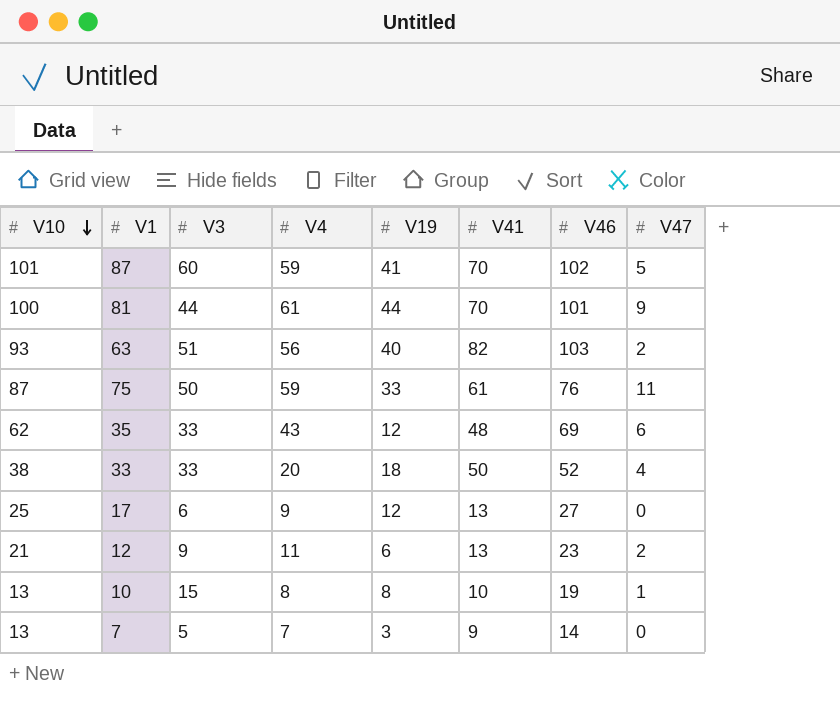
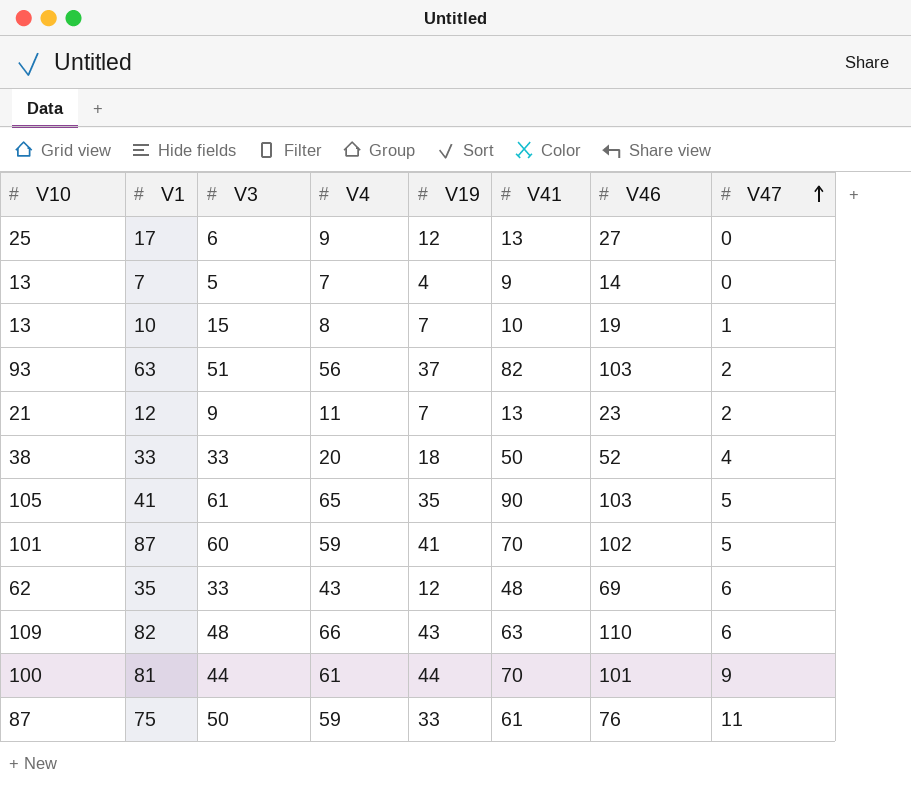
row order: V10 descending -> V47 ascending
7 | V19: 3 -> 4
10 | V19: 8 -> 7
63 | V19: 40 -> 37
12 | V19: 6 -> 7
row 41: none -> 105 | 61 | 65 | 35 | 90 | 103 | 5
row 82: none -> 109 | 48 | 66 | 43 | 63 | 110 | 6

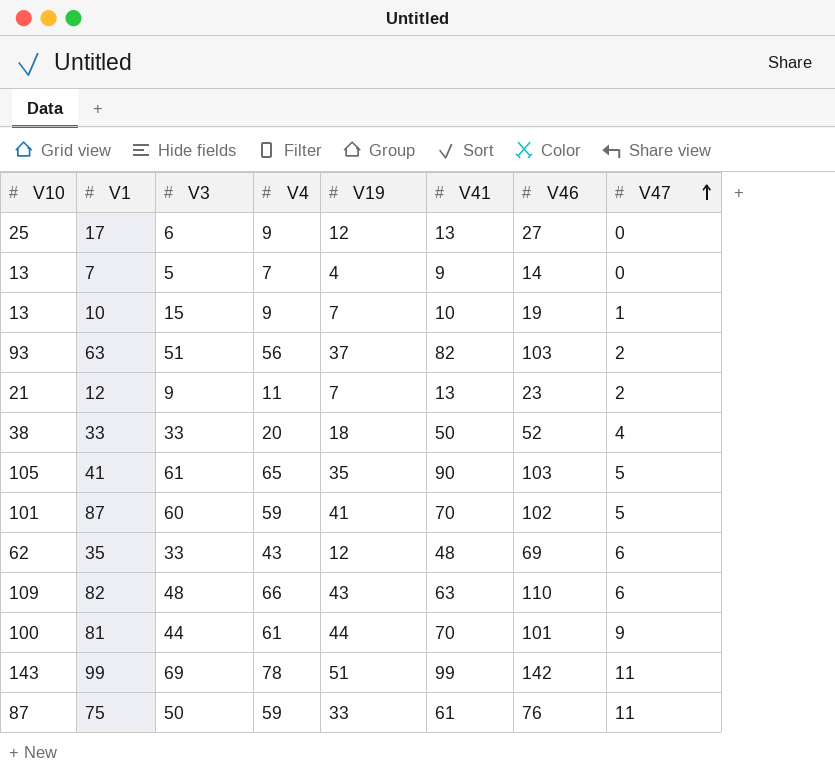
10 | V4: 8 -> 9
row 99: none -> 143 | 69 | 78 | 51 | 99 | 142 | 11

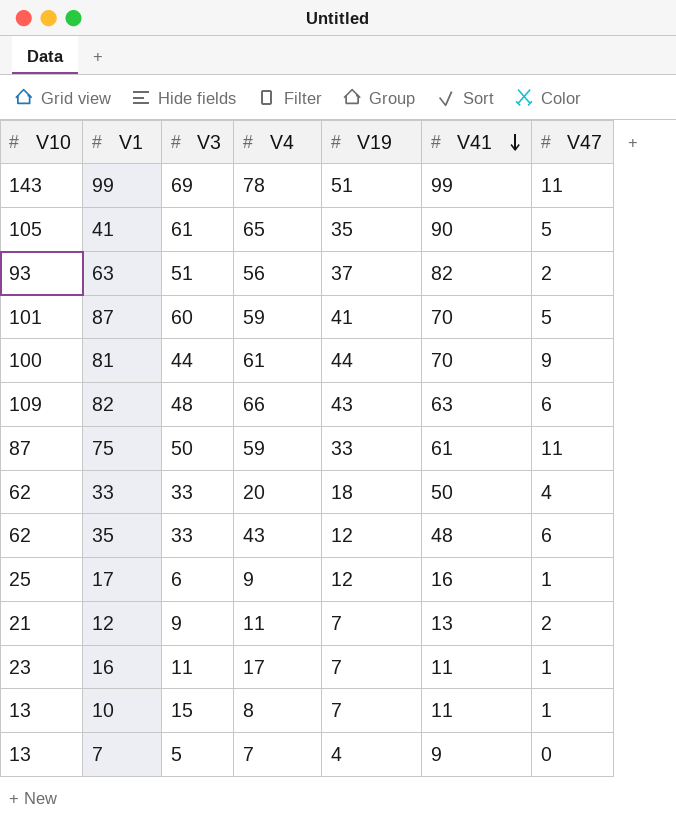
row order: V47 ascending -> V41 descending
column V46 | position: 7 -> none
33 | V10: 38 -> 62
17 | V41: 13 -> 16
17 | V47: 0 -> 1
row 16: none -> 23 | 11 | 17 | 7 | 11 | 1
10 | V4: 9 -> 8
10 | V41: 10 -> 11

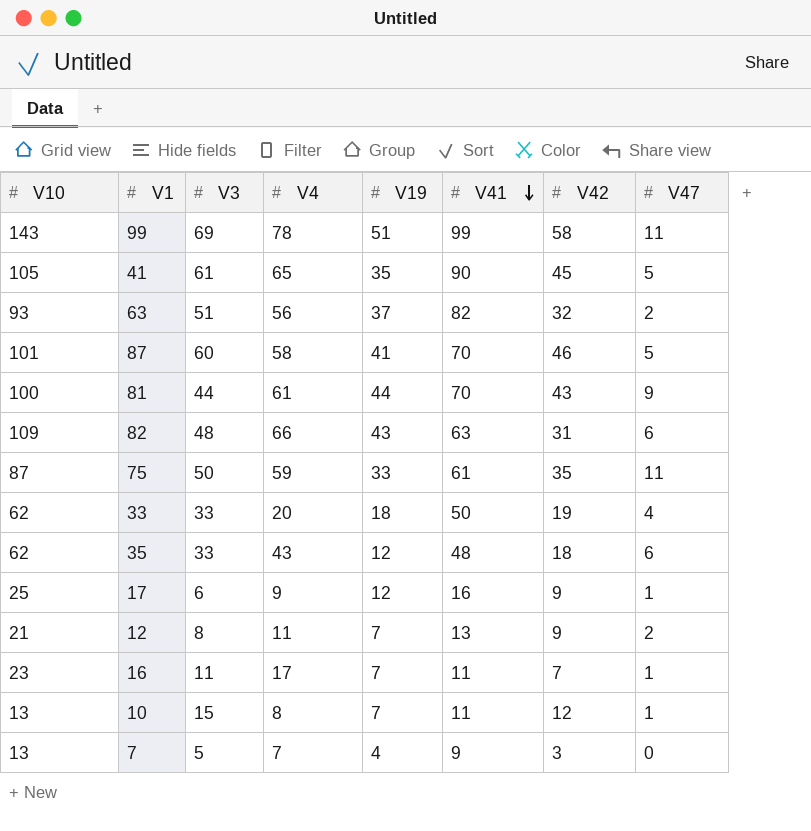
column V42 | position: none -> 7
87 | V4: 59 -> 58
12 | V3: 9 -> 8

